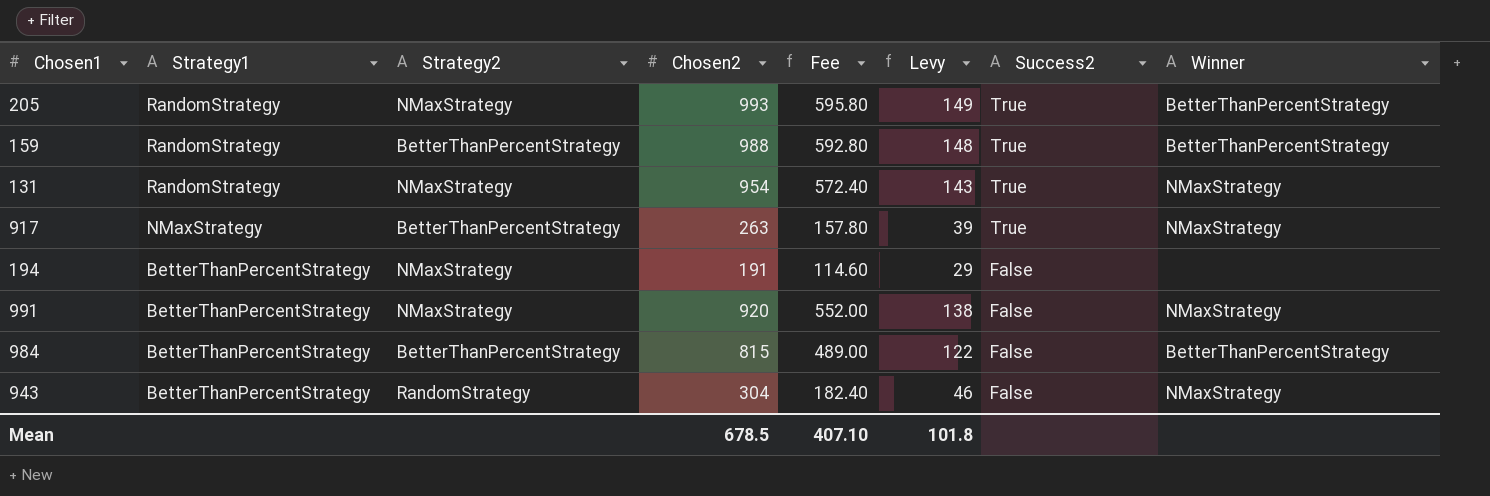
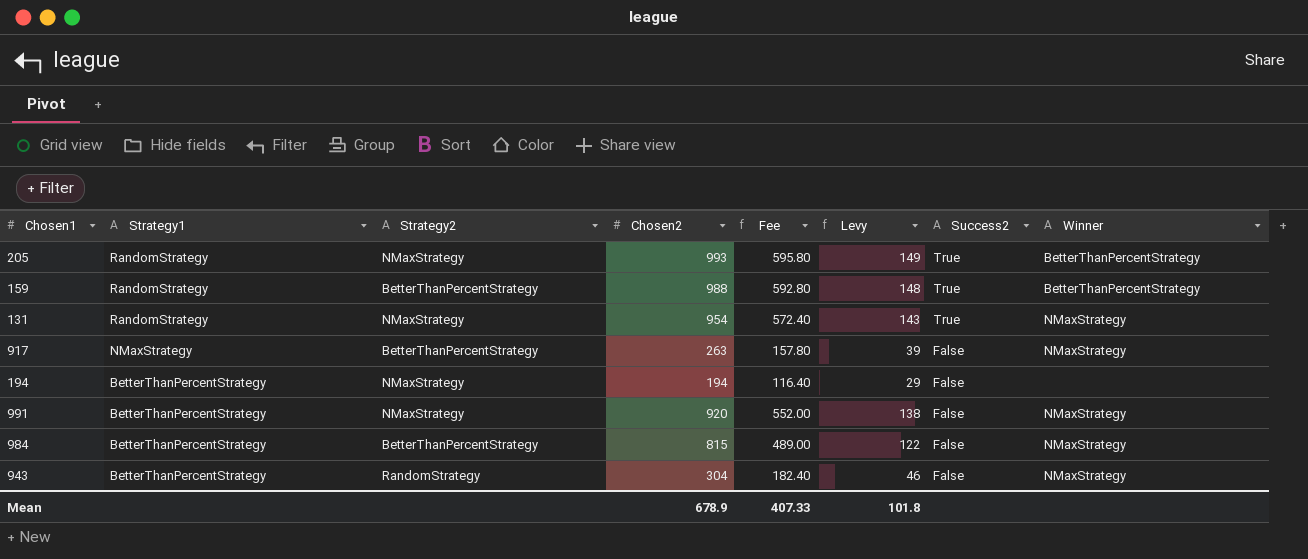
917 | Success2: True -> False
194 | Chosen2: 191 -> 194
194 | Fee: 114.60 -> 116.40
984 | Winner: BetterThanPercentStrategy -> NMaxStrategy
Mean | Chosen2: 678.5 -> 678.9
Mean | Fee: 407.10 -> 407.33

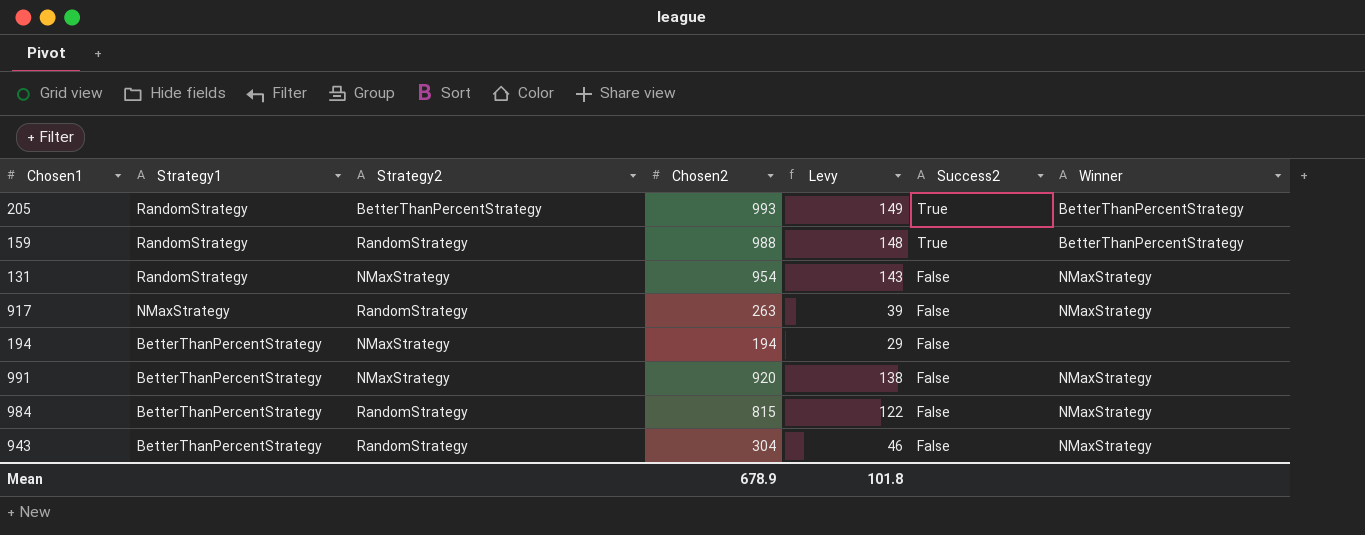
column Fee | formula: [Chosen2] * 0.6 -> none
205 | Strategy2: NMaxStrategy -> BetterThanPercentStrategy
159 | Strategy2: BetterThanPercentStrategy -> RandomStrategy
131 | Success2: True -> False
917 | Strategy2: BetterThanPercentStrategy -> RandomStrategy
984 | Strategy2: BetterThanPercentStrategy -> RandomStrategy

